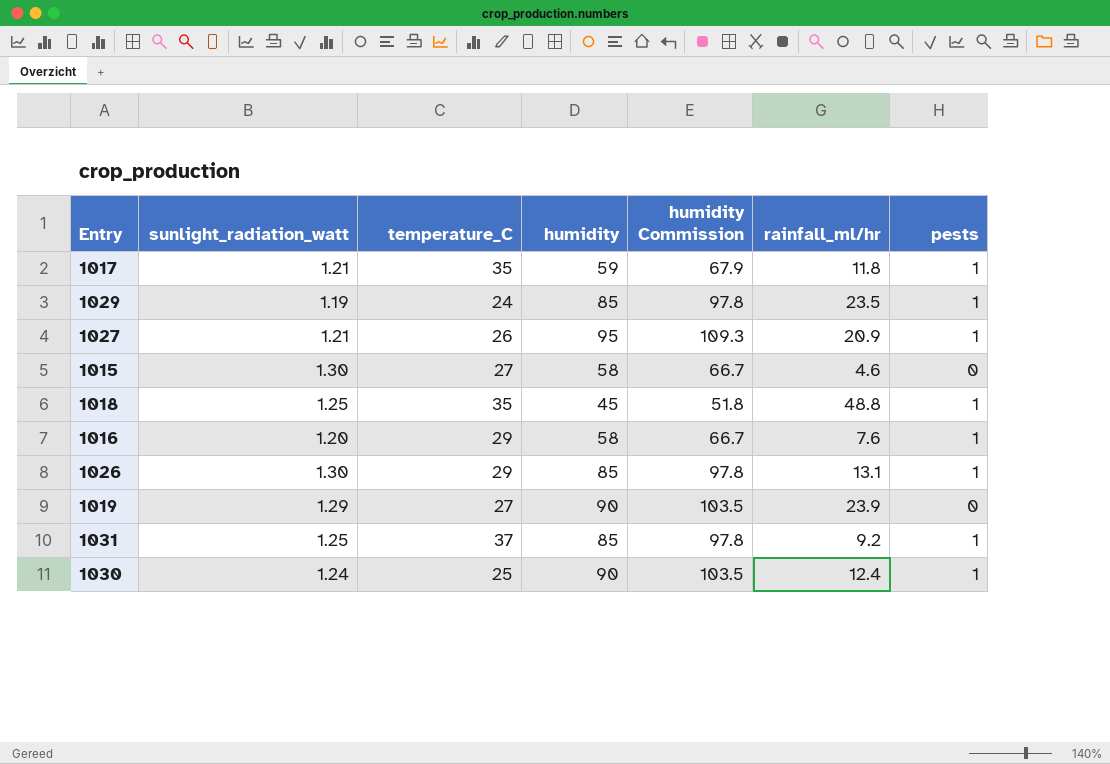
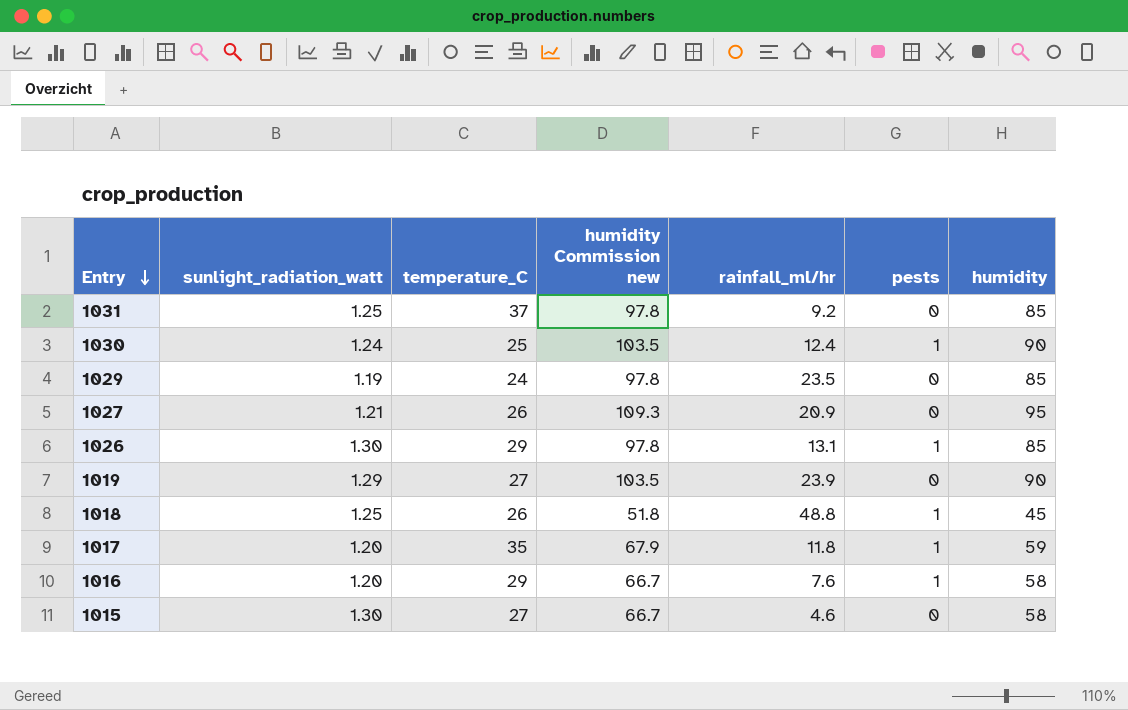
row order: none -> Entry descending
column name: humidity Commission -> humidity Commission new
column humidity | position: 4 -> 7
1031 | pests: 1 -> 0
1029 | pests: 1 -> 0
1027 | pests: 1 -> 0
1018 | temperature_C: 35 -> 26
1017 | sunlight_radiation_watt: 1.21 -> 1.20

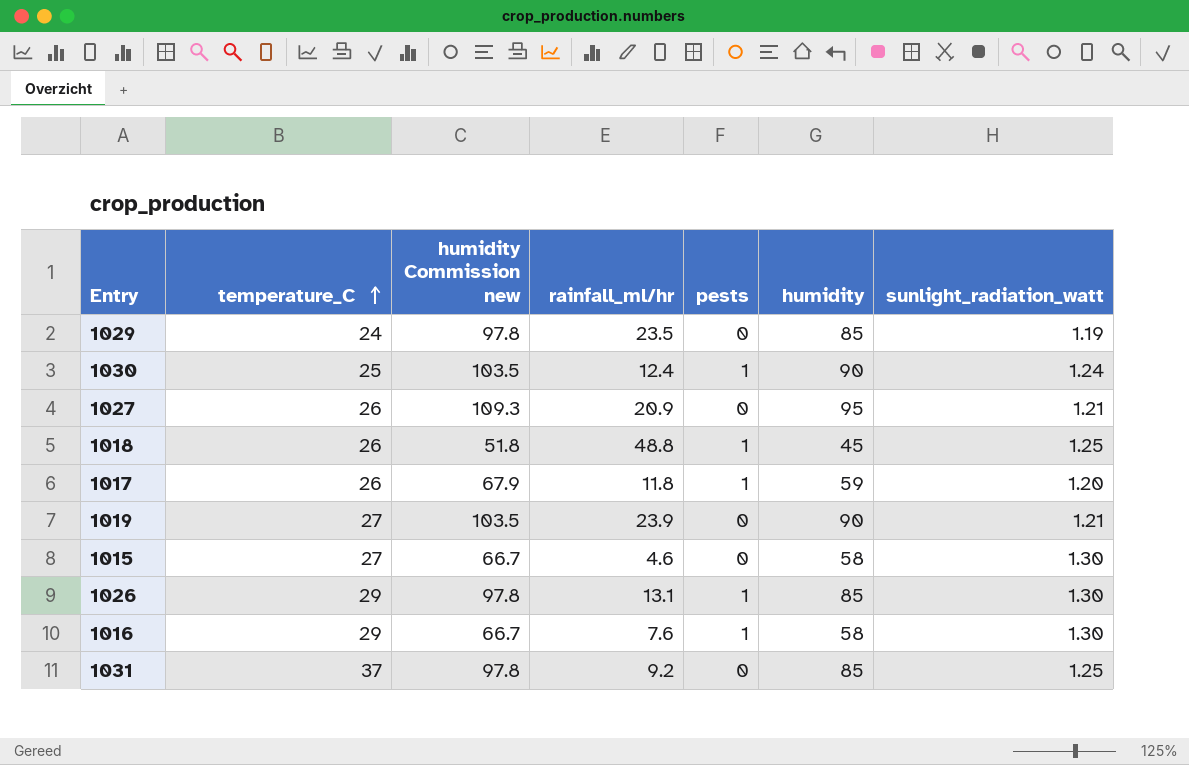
row order: Entry descending -> temperature_C ascending
column sunlight_radiation_watt | position: 2 -> 7
1017 | temperature_C: 35 -> 26
1019 | sunlight_radiation_watt: 1.29 -> 1.21
1016 | sunlight_radiation_watt: 1.20 -> 1.30

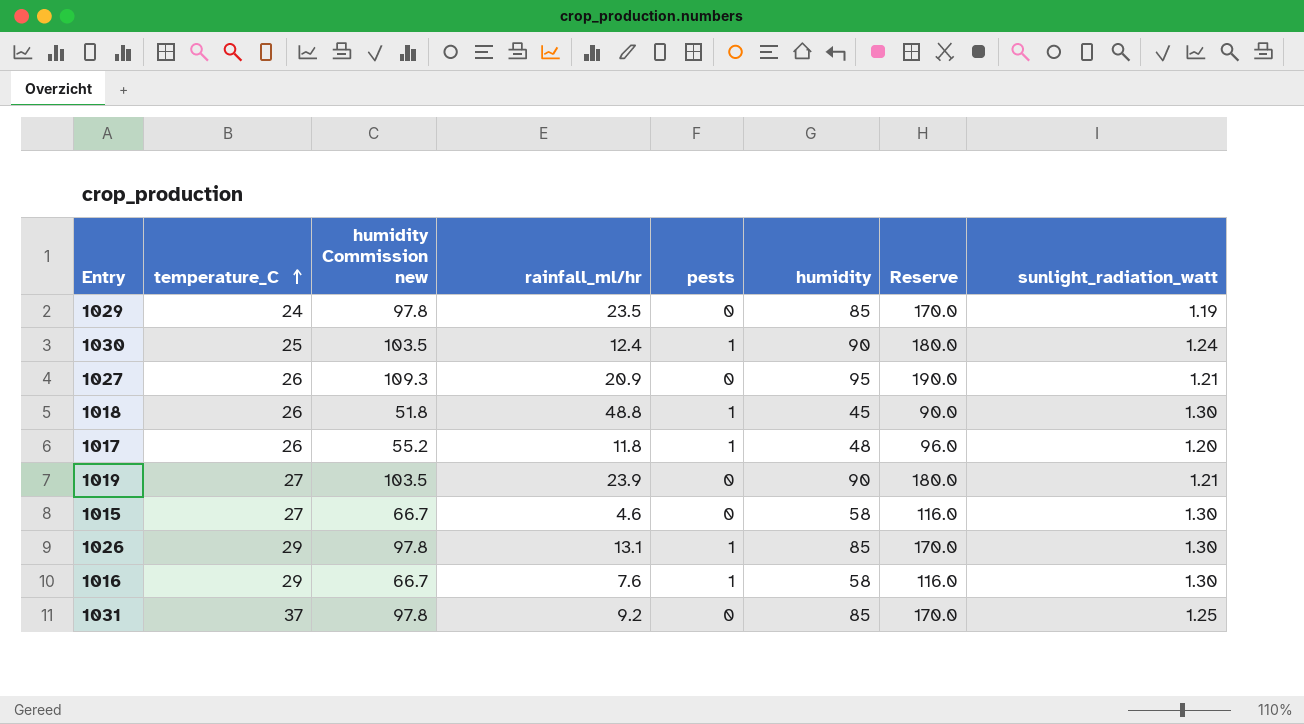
column Reserve | formula: none -> [humidity] * 2
1018 | sunlight_radiation_watt: 1.25 -> 1.30
1017 | humidity Commission new: 67.9 -> 55.2
1017 | humidity: 59 -> 48

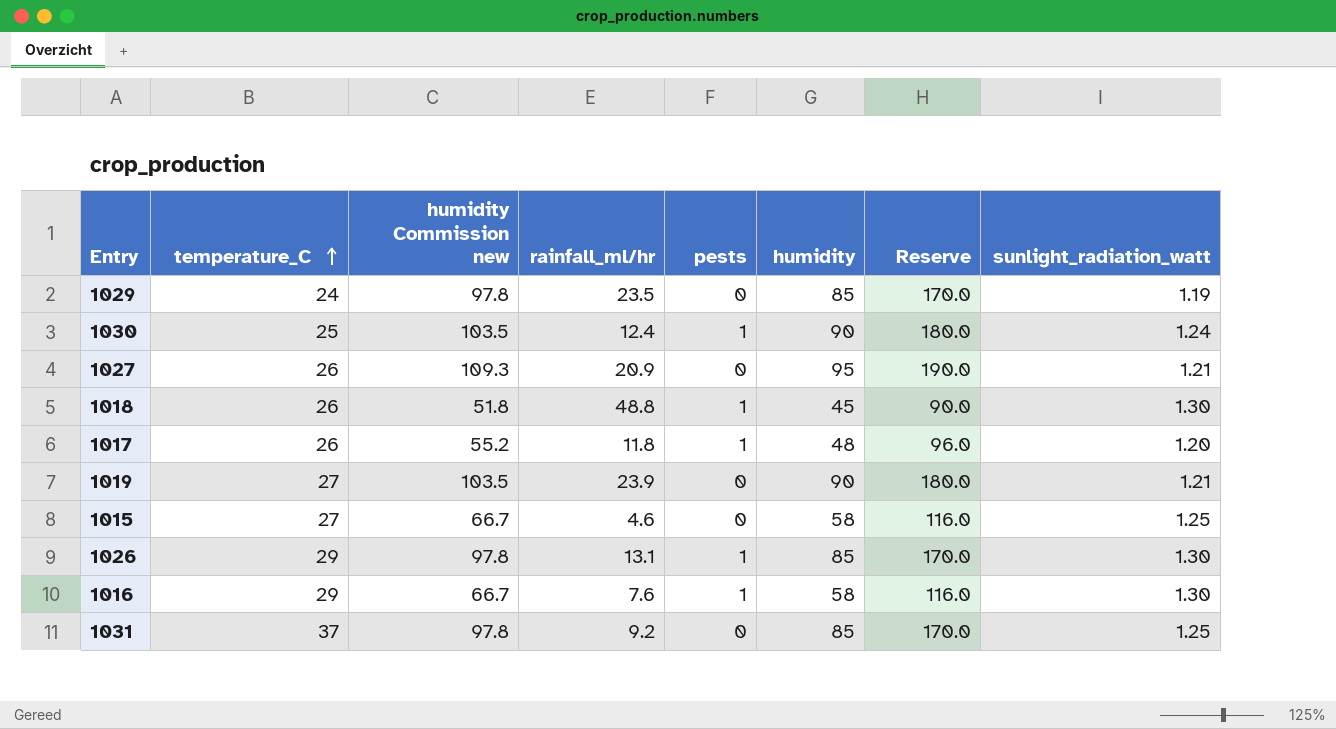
1015 | sunlight_radiation_watt: 1.30 -> 1.25

